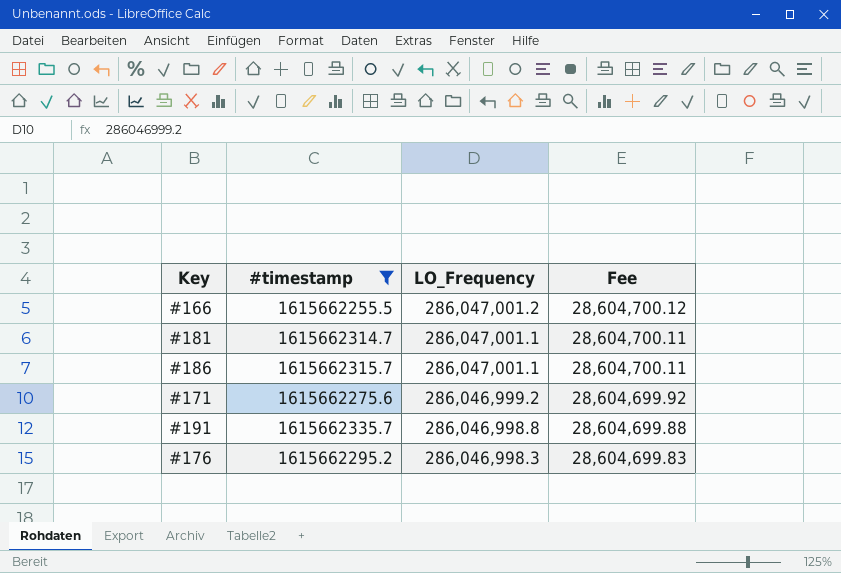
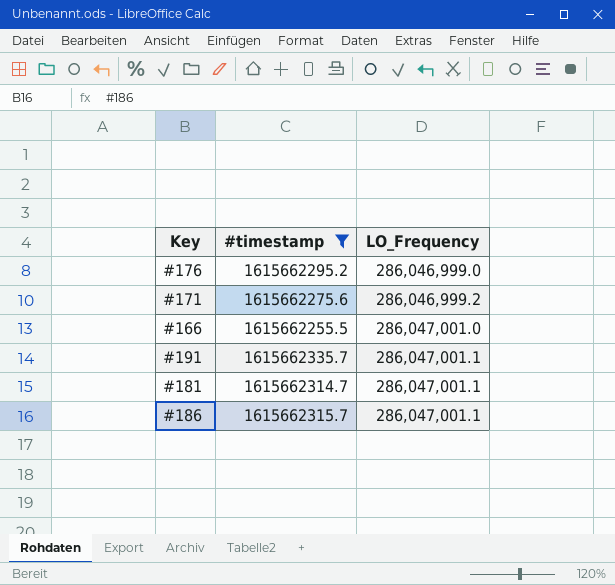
row order: LO_Frequency descending -> LO_Frequency ascending
column Fee | formula: [LO_Frequency] * 0.1 -> none
#176 | LO_Frequency: 286,046,998.3 -> 286,046,999.0
#166 | LO_Frequency: 286,047,001.2 -> 286,047,001.0
#191 | LO_Frequency: 286,046,998.8 -> 286,047,001.1

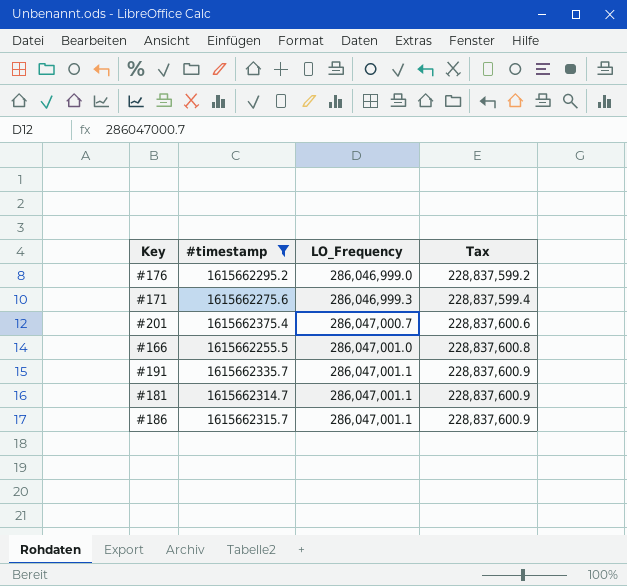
column Tax | formula: none -> [LO_Frequency] * 0.8
#171 | LO_Frequency: 286,046,999.2 -> 286,046,999.3
row #201: none -> 1615662375.4 | 286,047,000.7 | 228,837,600.6

